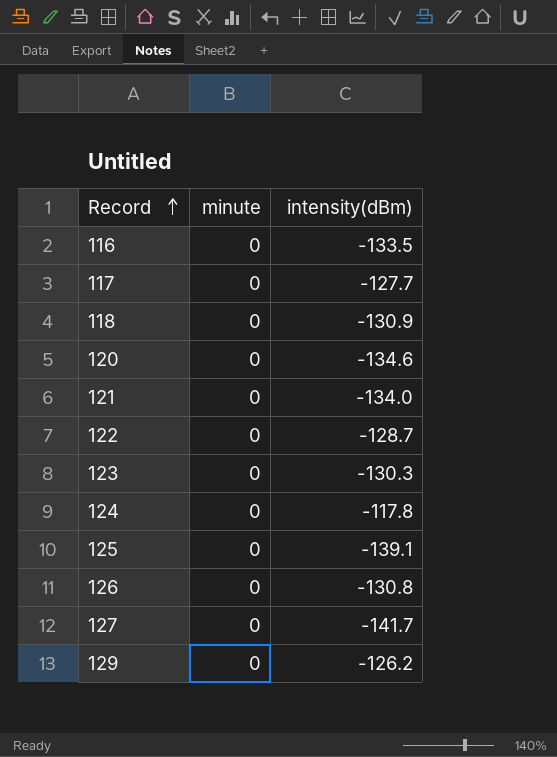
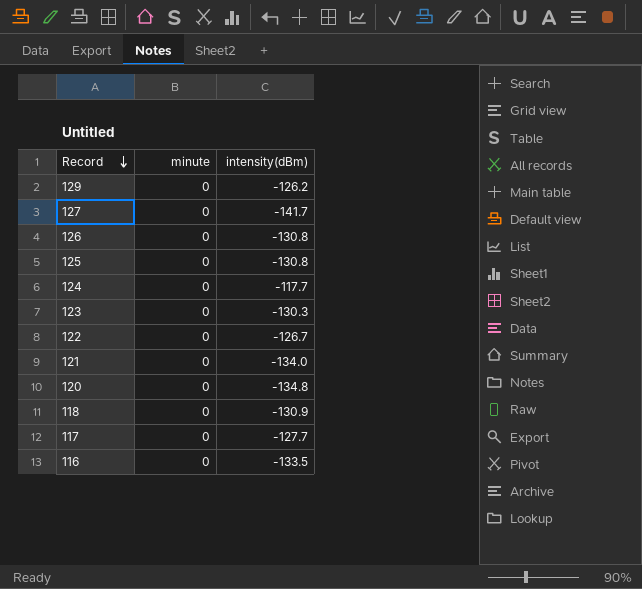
row order: Record ascending -> Record descending
125 | intensity(dBm): -139.1 -> -130.8
124 | intensity(dBm): -117.8 -> -117.7
122 | intensity(dBm): -128.7 -> -126.7
120 | intensity(dBm): -134.6 -> -134.8

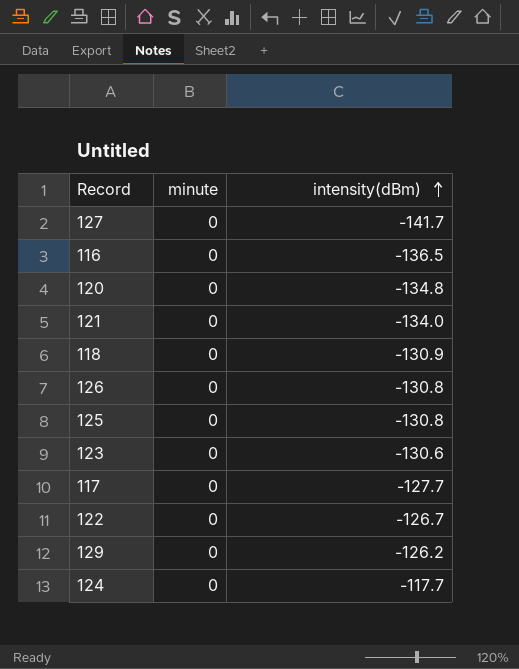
row order: Record descending -> intensity(dBm) ascending
116 | intensity(dBm): -133.5 -> -136.5
123 | intensity(dBm): -130.3 -> -130.6

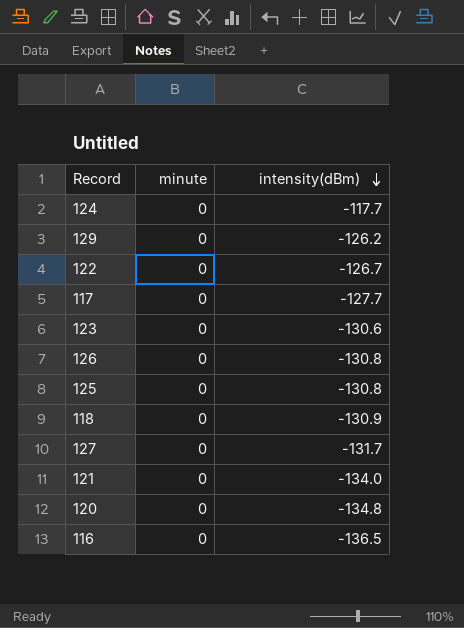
row order: intensity(dBm) ascending -> intensity(dBm) descending
127 | intensity(dBm): -141.7 -> -131.7

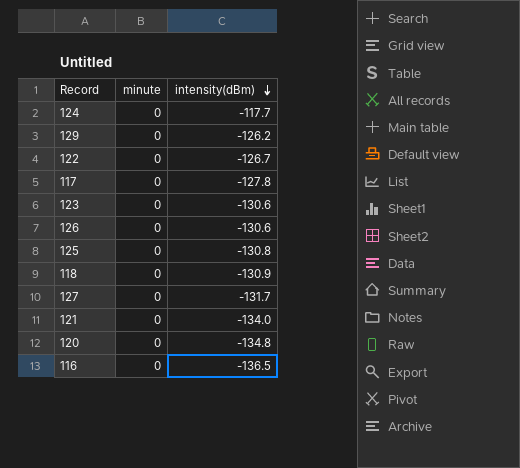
117 | intensity(dBm): -127.7 -> -127.8
126 | intensity(dBm): -130.8 -> -130.6

